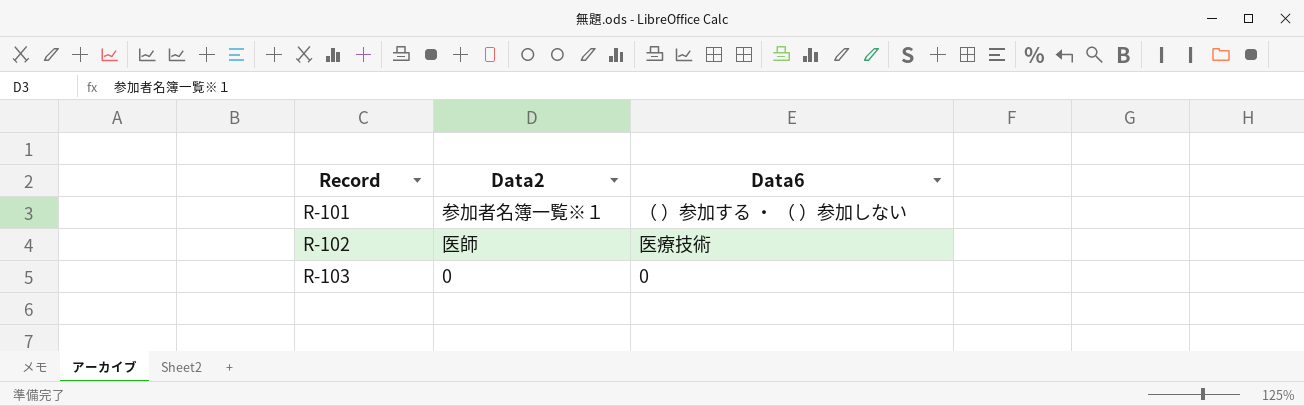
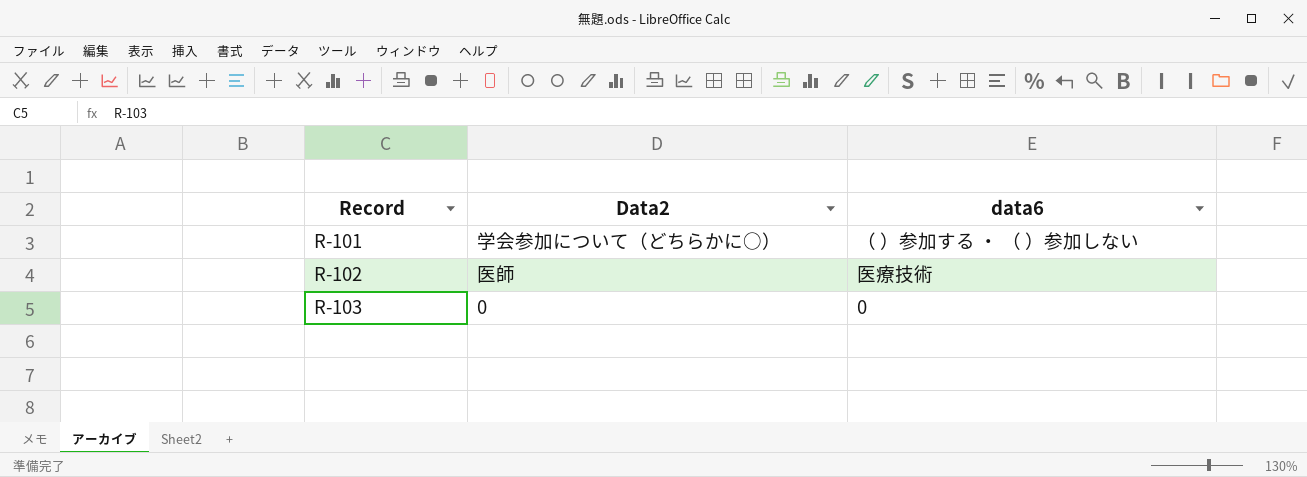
column name: Data6 -> data6
R-101 | Data2: 参加者名簿一覧※１ -> 学会参加について（どちらかに○）

